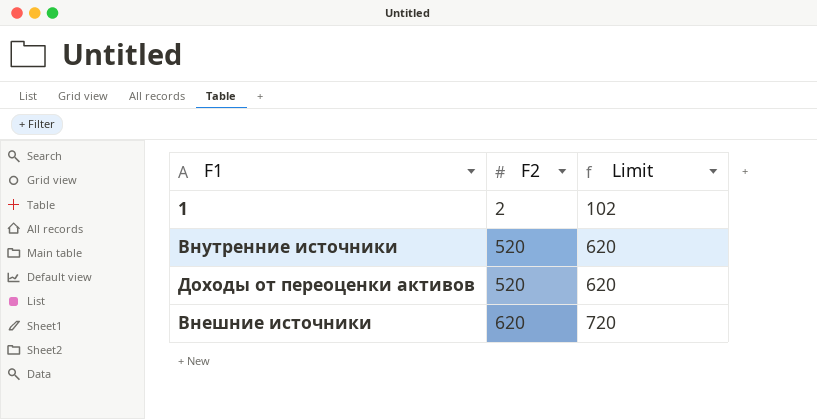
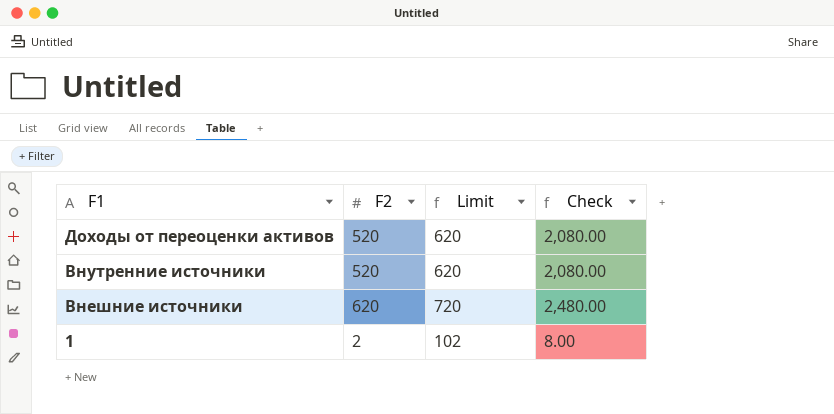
row order: F2 ascending -> F1 descending
column Check | formula: none -> [F2] * 4

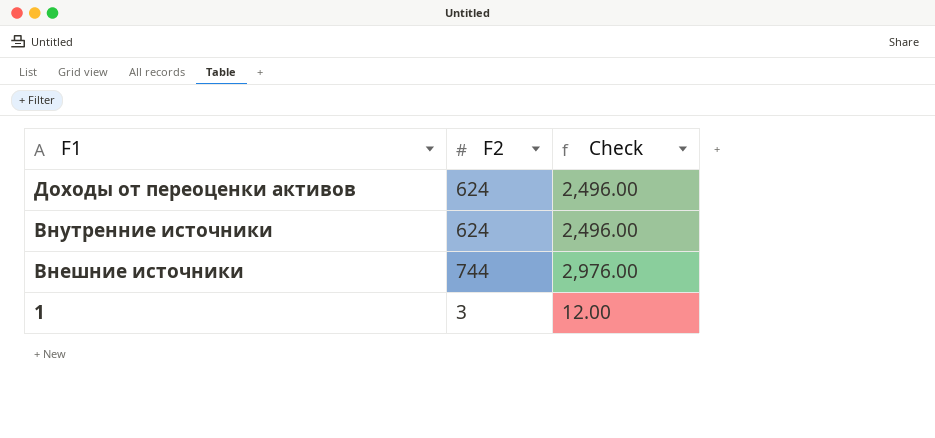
column Limit | formula: [F2] + 100 -> none
Доходы от переоценки активов | F2: 520 -> 624
Доходы от переоценки активов | Check: 2,080.00 -> 2,496.00
Внутренние источники | F2: 520 -> 624
Внутренние источники | Check: 2,080.00 -> 2,496.00
Внешние источники | F2: 620 -> 744
Внешние источники | Check: 2,480.00 -> 2,976.00
1 | F2: 2 -> 3
1 | Check: 8.00 -> 12.00

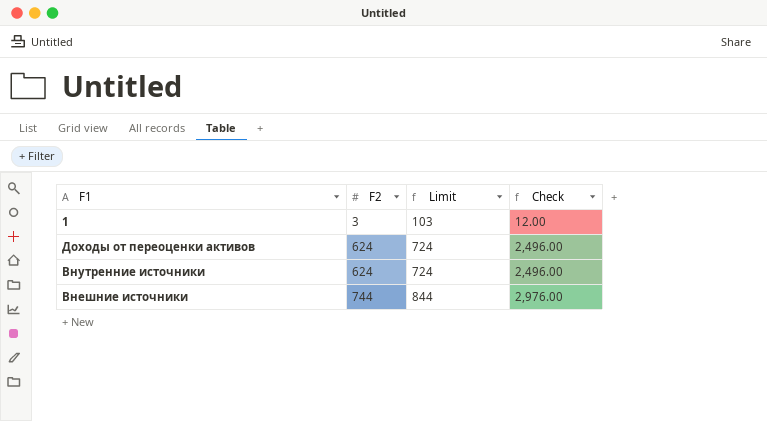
row order: F1 descending -> F2 ascending
column Limit | formula: none -> [F2] + 100

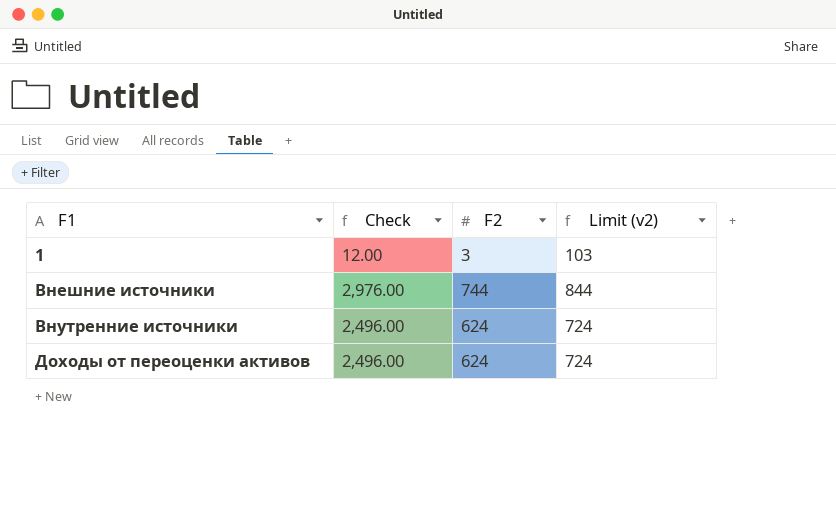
row order: F2 ascending -> F1 ascending
column Check | position: 4 -> 2
column name: Limit -> Limit (v2)

